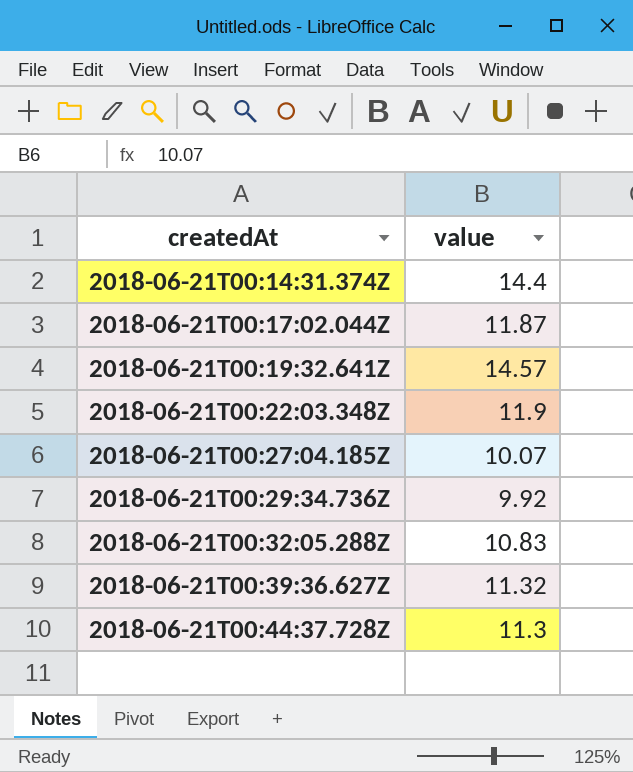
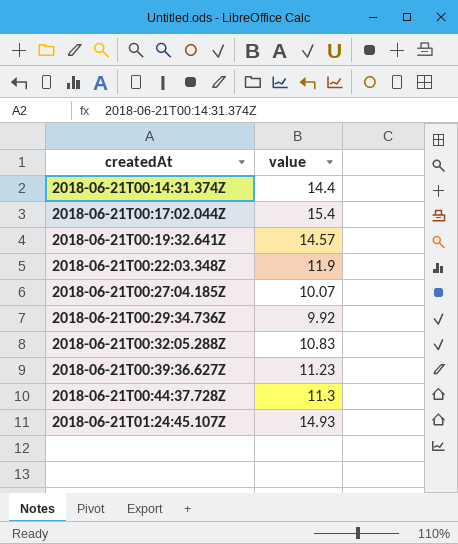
2018-06-21T00:17:02.044Z | value: 11.87 -> 15.4
2018-06-21T00:39:36.627Z | value: 11.32 -> 11.23
row 2018-06-21T01:24:45.107Z: none -> 14.93

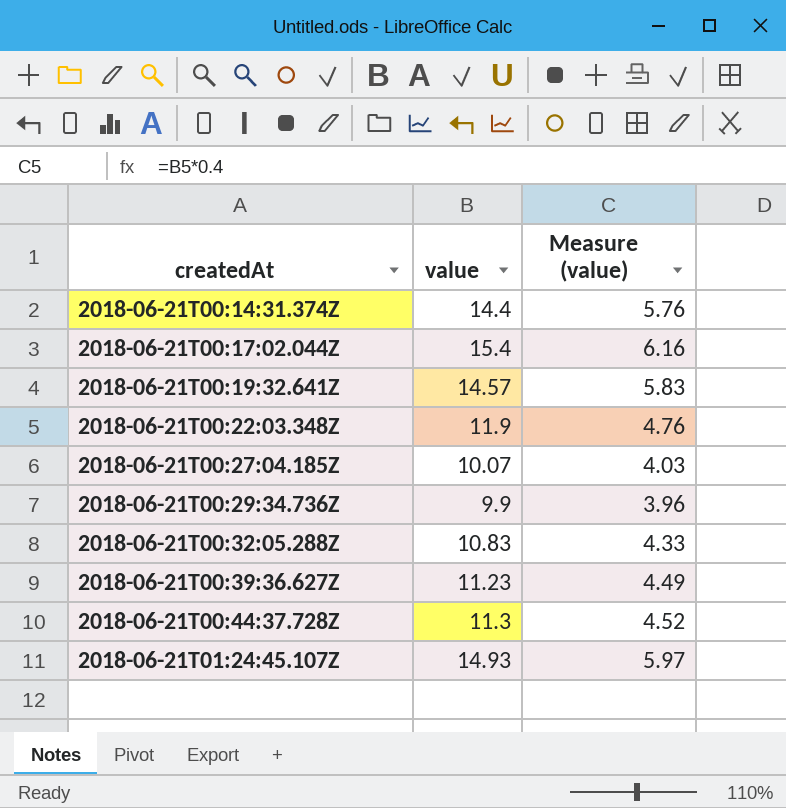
column Measure (value) | formula: none -> [value] * 0.4
2018-06-21T00:29:34.736Z | value: 9.92 -> 9.9

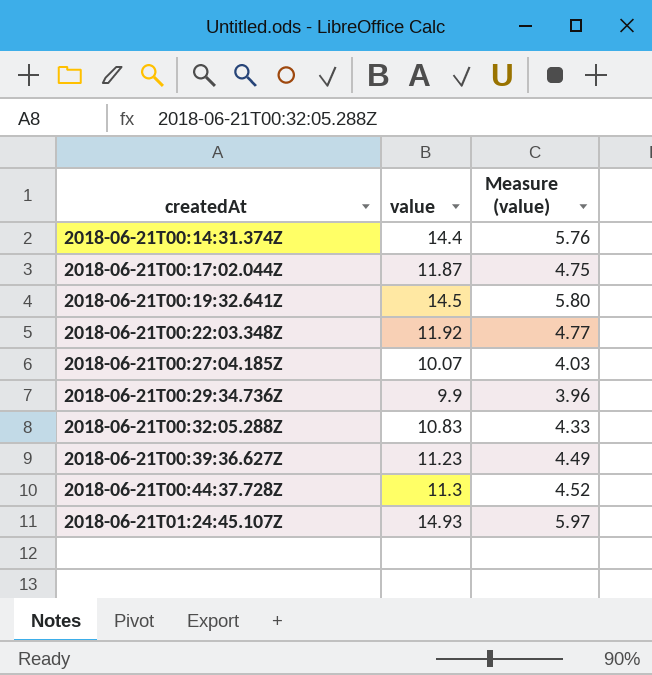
2018-06-21T00:17:02.044Z | value: 15.4 -> 11.87
2018-06-21T00:17:02.044Z | Measure (value): 6.16 -> 4.75
2018-06-21T00:19:32.641Z | value: 14.57 -> 14.5
2018-06-21T00:19:32.641Z | Measure (value): 5.83 -> 5.80
2018-06-21T00:22:03.348Z | value: 11.9 -> 11.92
2018-06-21T00:22:03.348Z | Measure (value): 4.76 -> 4.77

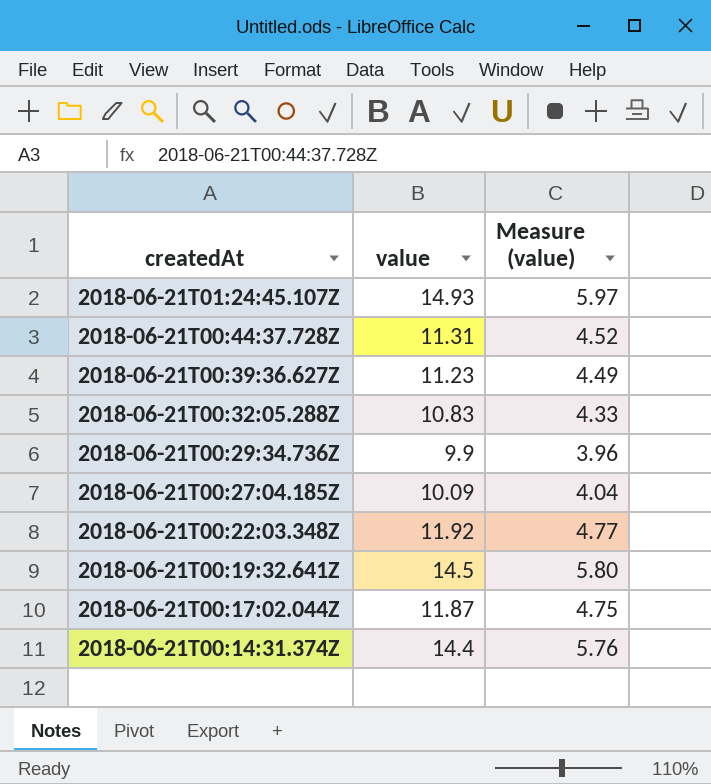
row order: createdAt ascending -> createdAt descending
2018-06-21T00:44:37.728Z | value: 11.3 -> 11.31
2018-06-21T00:27:04.185Z | value: 10.07 -> 10.09
2018-06-21T00:27:04.185Z | Measure (value): 4.03 -> 4.04

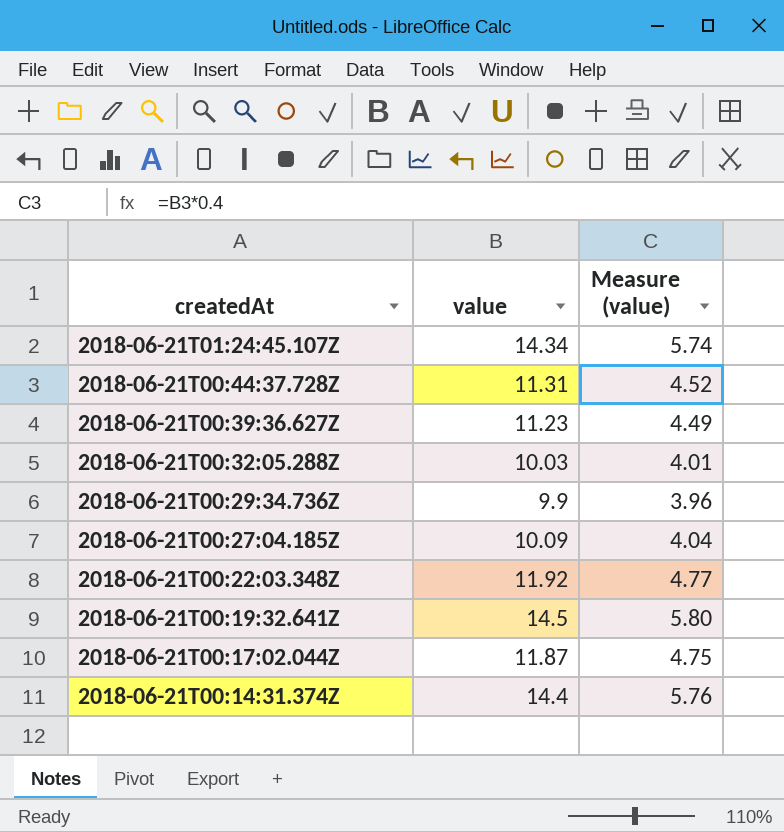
2018-06-21T01:24:45.107Z | value: 14.93 -> 14.34
2018-06-21T01:24:45.107Z | Measure (value): 5.97 -> 5.74
2018-06-21T00:32:05.288Z | value: 10.83 -> 10.03
2018-06-21T00:32:05.288Z | Measure (value): 4.33 -> 4.01

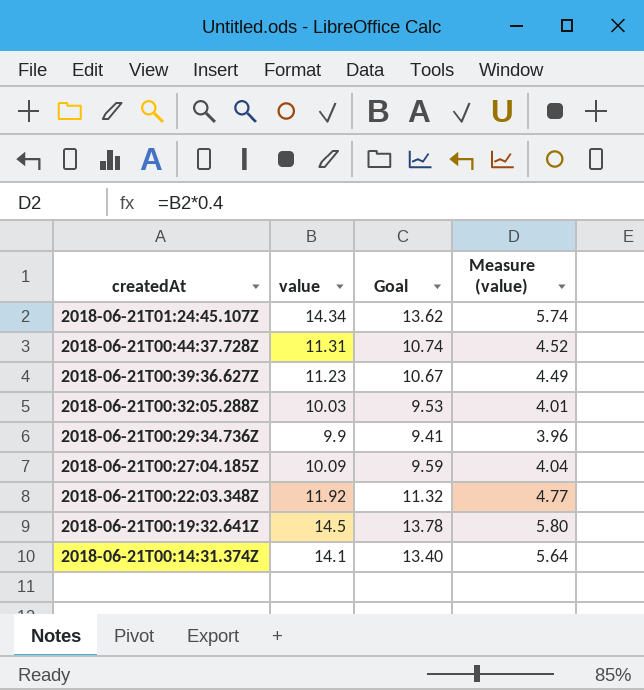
column Goal | formula: none -> [value] * 0.95
row 2018-06-21T00:17:02.044Z: 11.87 | 4.75 -> none
2018-06-21T00:14:31.374Z | value: 14.4 -> 14.1
2018-06-21T00:14:31.374Z | Measure (value): 5.76 -> 5.64

